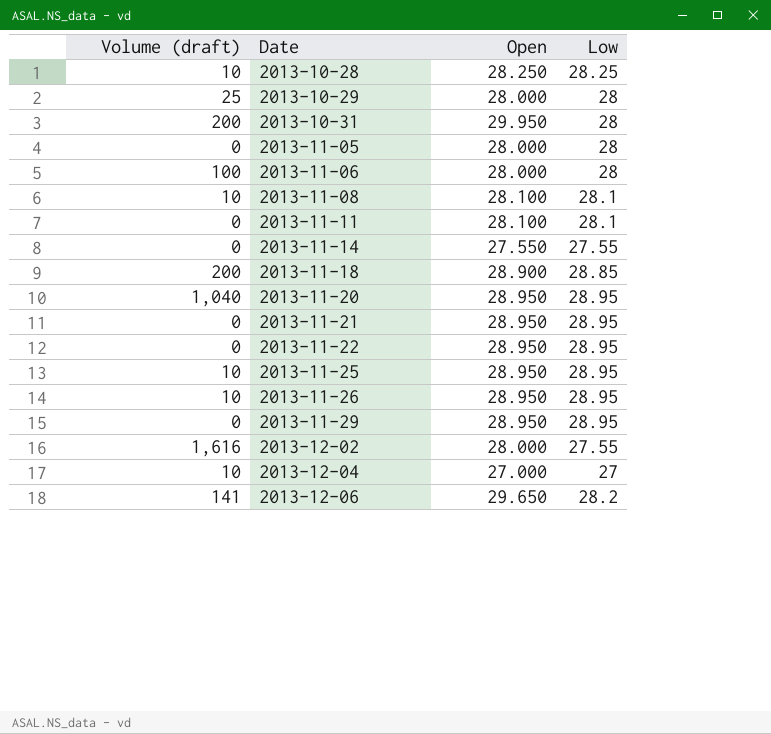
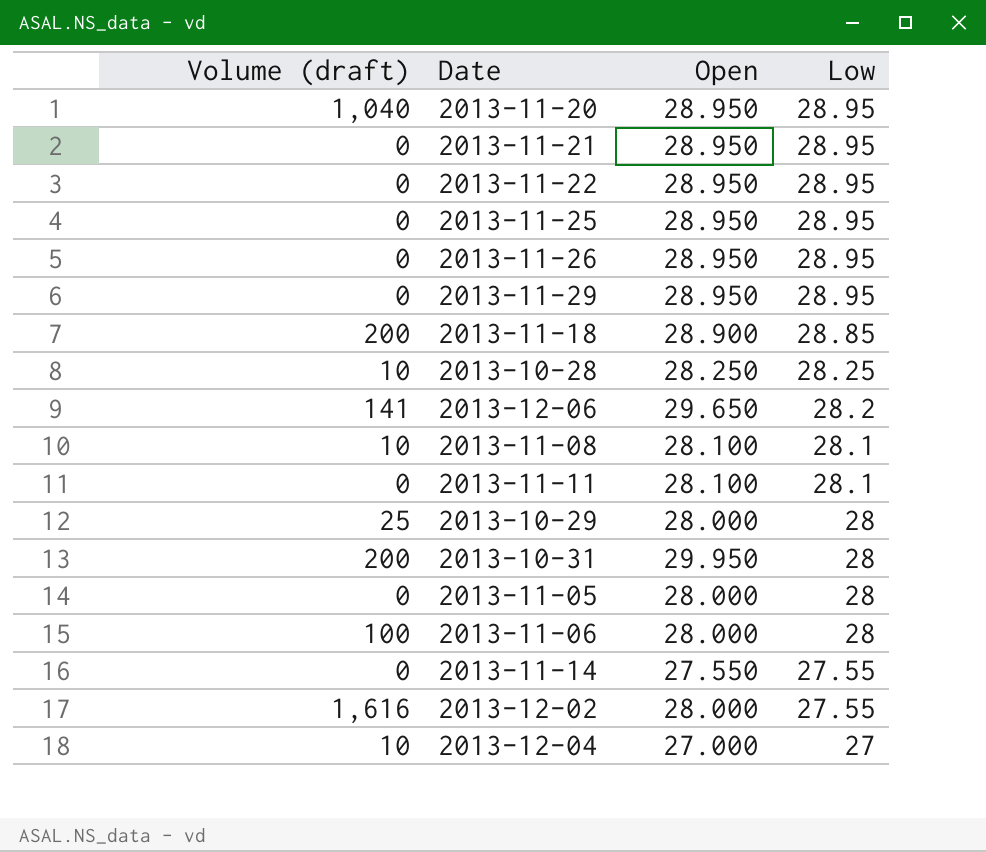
row order: Date ascending -> Low descending
2013-11-25 | Volume (draft): 10 -> 0
2013-11-26 | Volume (draft): 10 -> 0

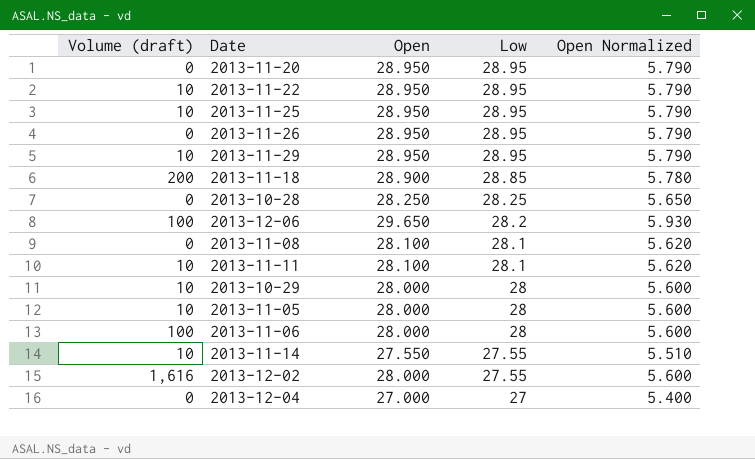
column Open Normalized | formula: none -> [Open] * 0.2
row 2013-11-21: 0 | 28.950 | 28.95 -> none
row 2013-10-31: 200 | 29.950 | 28 -> none
2013-11-20 | Volume (draft): 1,040 -> 0
2013-11-22 | Volume (draft): 0 -> 10
2013-11-25 | Volume (draft): 0 -> 10
2013-11-29 | Volume (draft): 0 -> 10
2013-10-28 | Volume (draft): 10 -> 0
2013-12-06 | Volume (draft): 141 -> 100
2013-11-08 | Volume (draft): 10 -> 0
2013-11-11 | Volume (draft): 0 -> 10
2013-10-29 | Volume (draft): 25 -> 10
2013-11-05 | Volume (draft): 0 -> 10
2013-11-14 | Volume (draft): 0 -> 10
2013-12-04 | Volume (draft): 10 -> 0

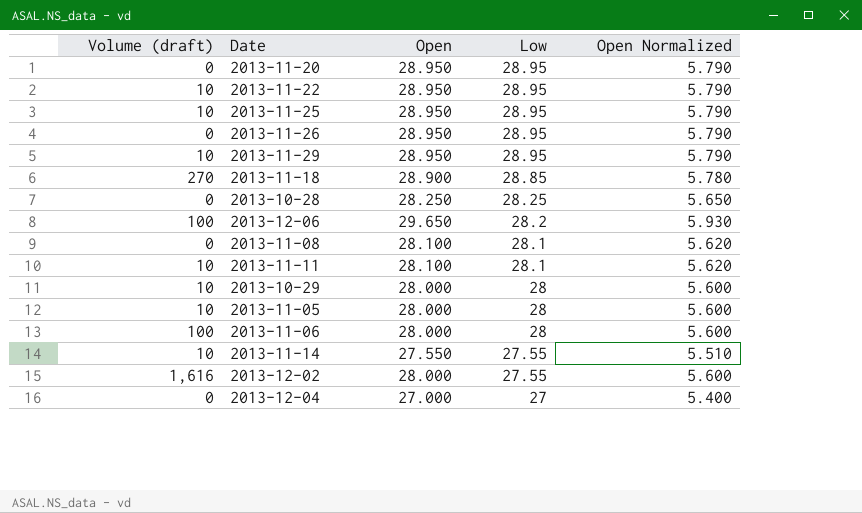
2013-11-18 | Volume (draft): 200 -> 270

